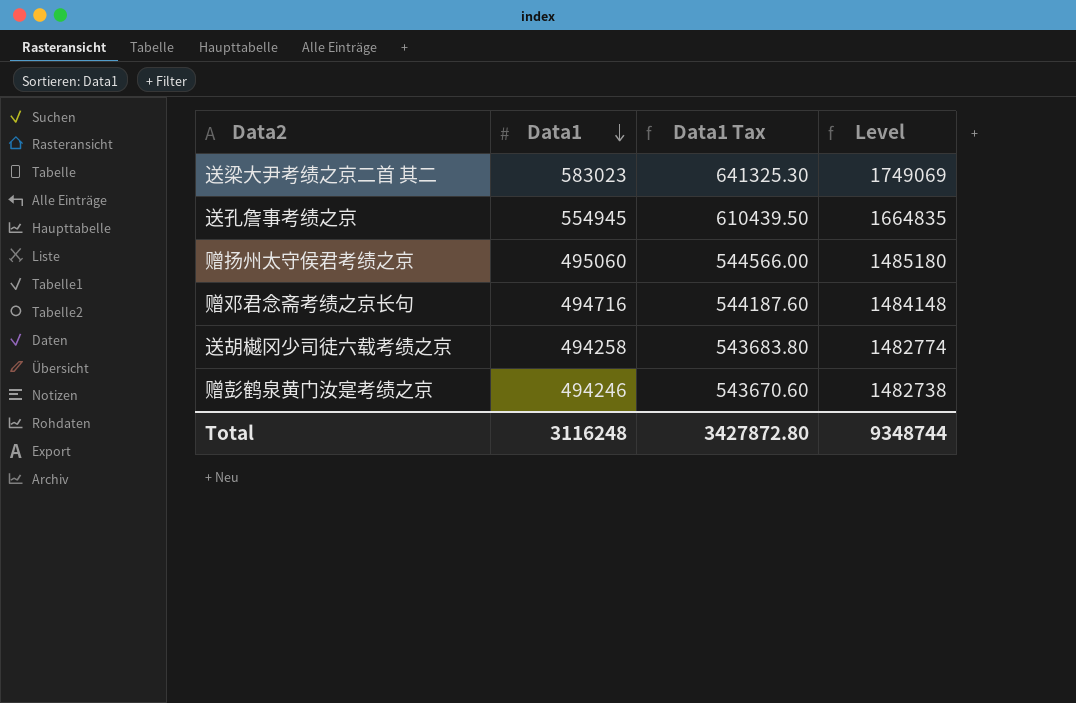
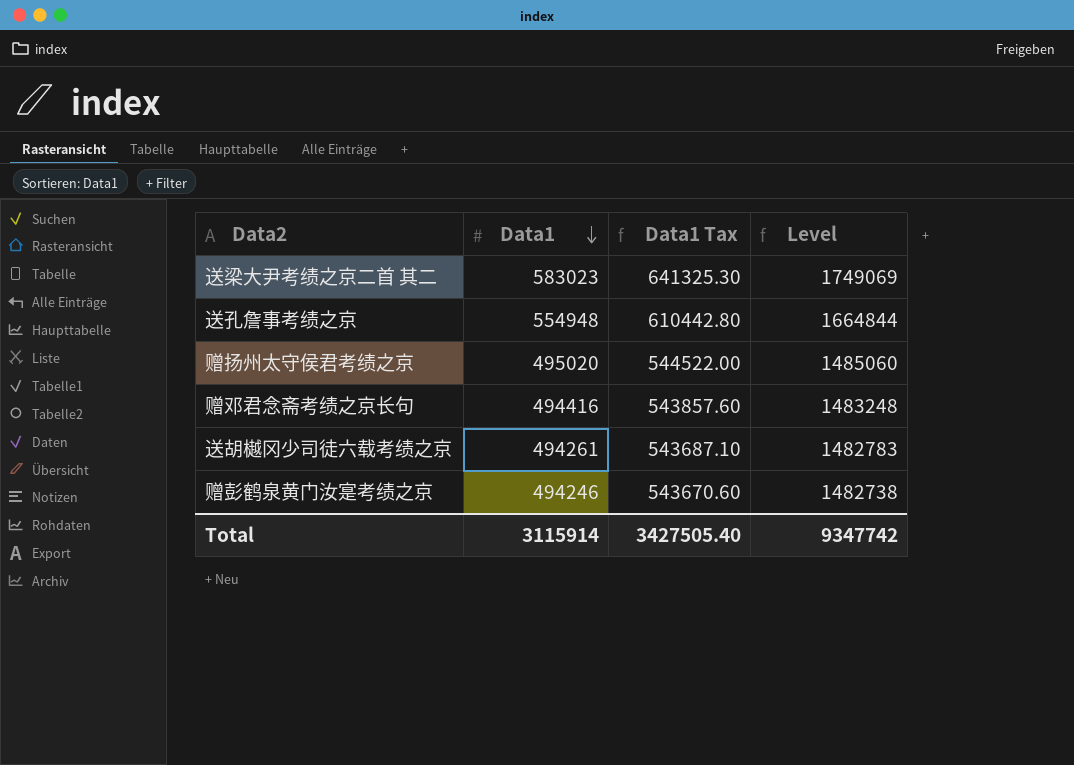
送孔詹事考绩之京 | Data1: 554945 -> 554948
送孔詹事考绩之京 | Data1 Tax: 610439.50 -> 610442.80
送孔詹事考绩之京 | Level: 1664835 -> 1664844
赠扬州太守侯君考绩之京 | Data1: 495060 -> 495020
赠扬州太守侯君考绩之京 | Data1 Tax: 544566.00 -> 544522.00
赠扬州太守侯君考绩之京 | Level: 1485180 -> 1485060
赠邓君念斋考绩之京长句 | Data1: 494716 -> 494416
赠邓君念斋考绩之京长句 | Data1 Tax: 544187.60 -> 543857.60
赠邓君念斋考绩之京长句 | Level: 1484148 -> 1483248
送胡樾冈少司徒六载考绩之京 | Data1: 494258 -> 494261
送胡樾冈少司徒六载考绩之京 | Data1 Tax: 543683.80 -> 543687.10
送胡樾冈少司徒六载考绩之京 | Level: 1482774 -> 1482783
Total | Data1: 3116248 -> 3115914
Total | Data1 Tax: 3427872.80 -> 3427505.40
Total | Level: 9348744 -> 9347742

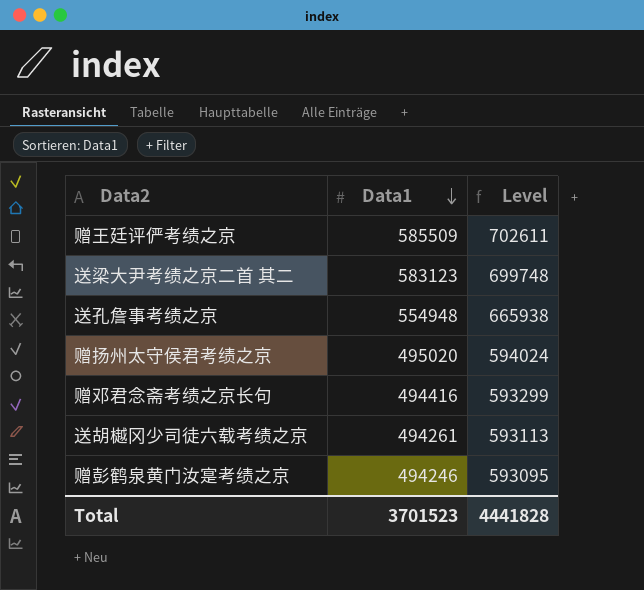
column Data1 Tax | formula: [Data1] * 1.1 -> none
column Level | formula: [Data1] * 3 -> [Data1] * 1.2
row 赠王廷评俨考绩之京: none -> 585509 | 702611
送梁大尹考绩之京二首 其二 | Data1: 583023 -> 583123
Total | Data1: 3115914 -> 3701523
Total | Level: 9347742 -> 4441828

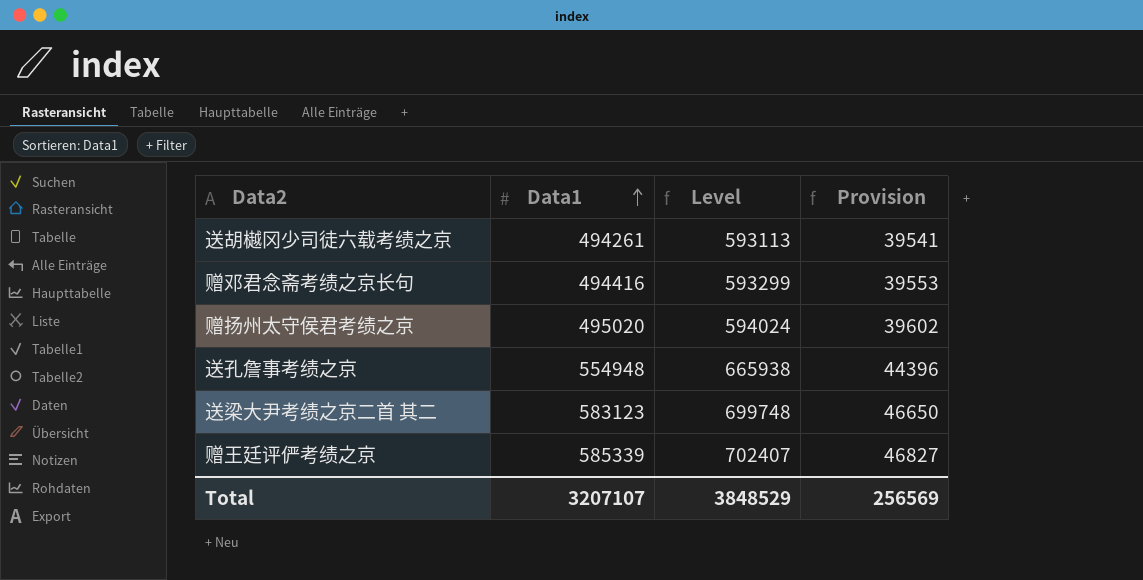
row order: Data1 descending -> Data1 ascending
column Provision | formula: none -> [Data1] * 0.08
row 赠彭鹤泉黄门汝寔考绩之京: 494246 | 593095 -> none
赠王廷评俨考绩之京 | Data1: 585509 -> 585339
赠王廷评俨考绩之京 | Level: 702611 -> 702407
Total | Data1: 3701523 -> 3207107
Total | Level: 4441828 -> 3848529

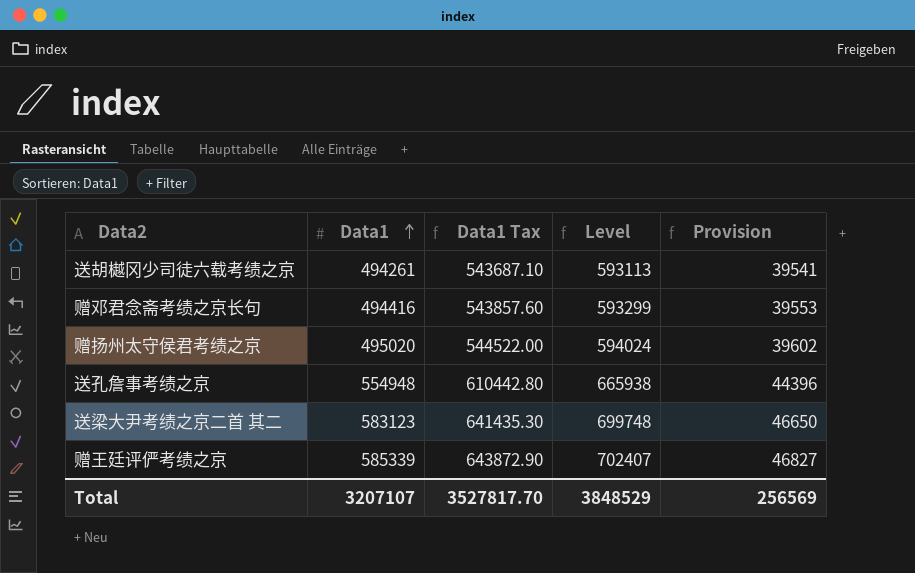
column Data1 Tax | formula: none -> [Data1] * 1.1

